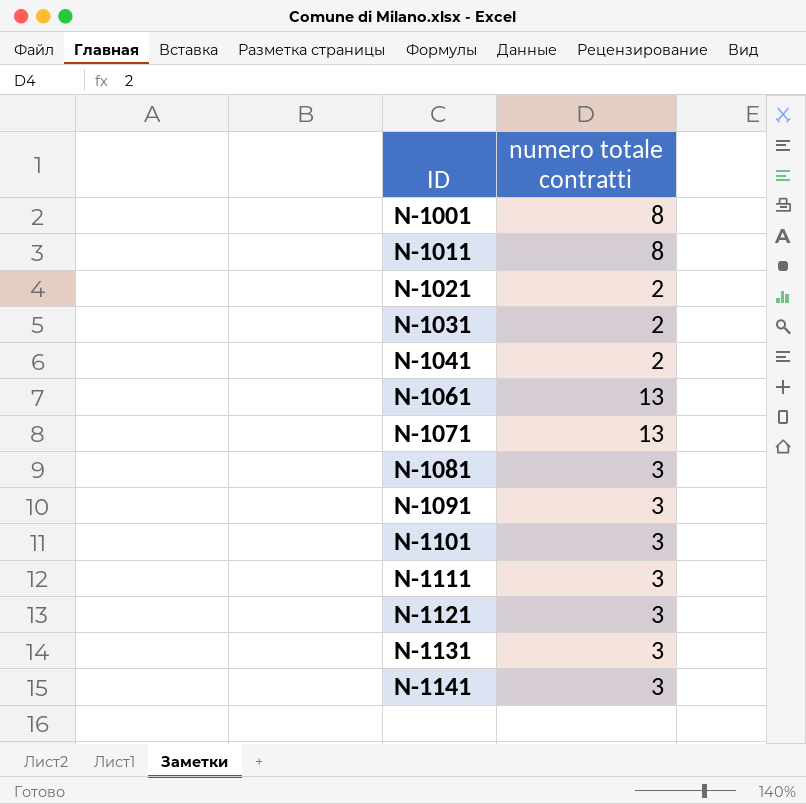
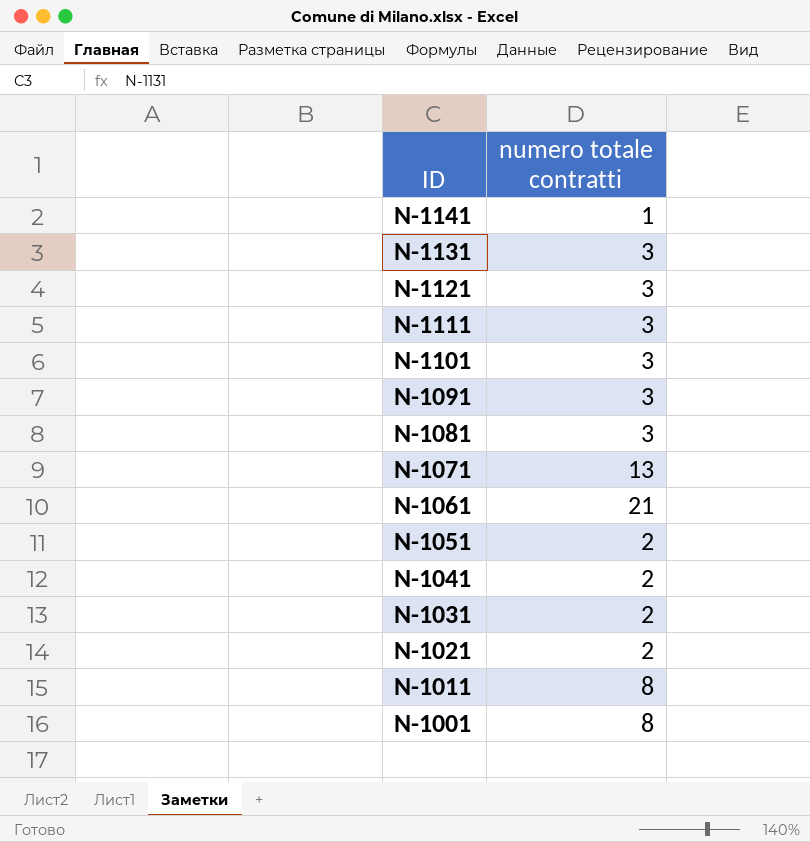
row order: ID ascending -> ID descending
N-1141 | numero totale contratti: 3 -> 1
N-1061 | numero totale contratti: 13 -> 21
row N-1051: none -> 2

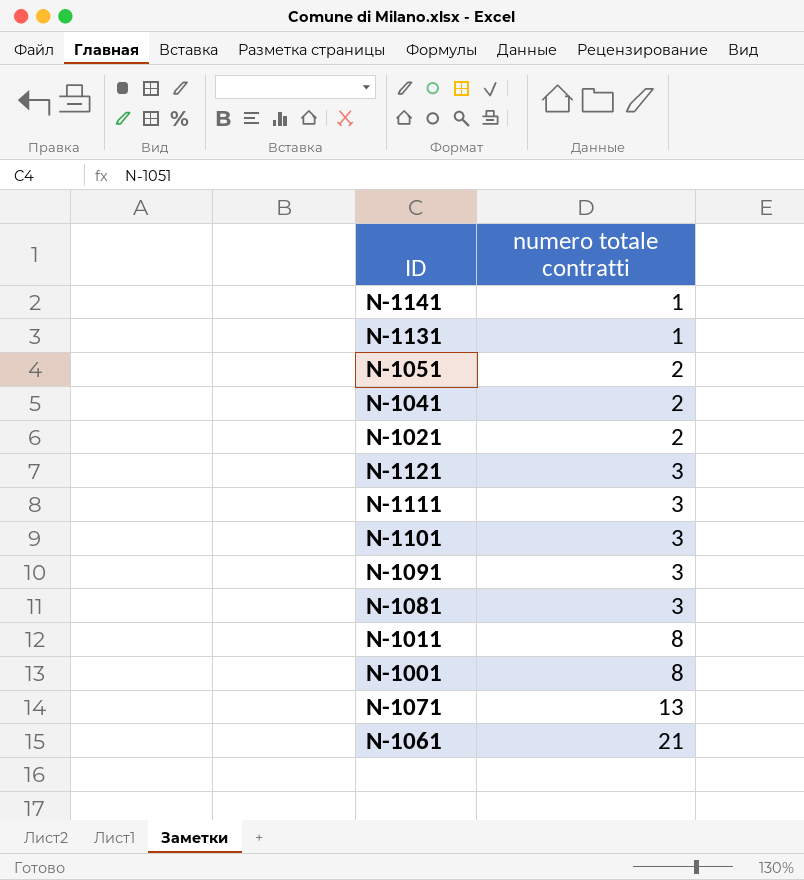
row order: ID descending -> numero totale contratti ascending
row N-1031: 2 -> none
N-1131 | numero totale contratti: 3 -> 1

